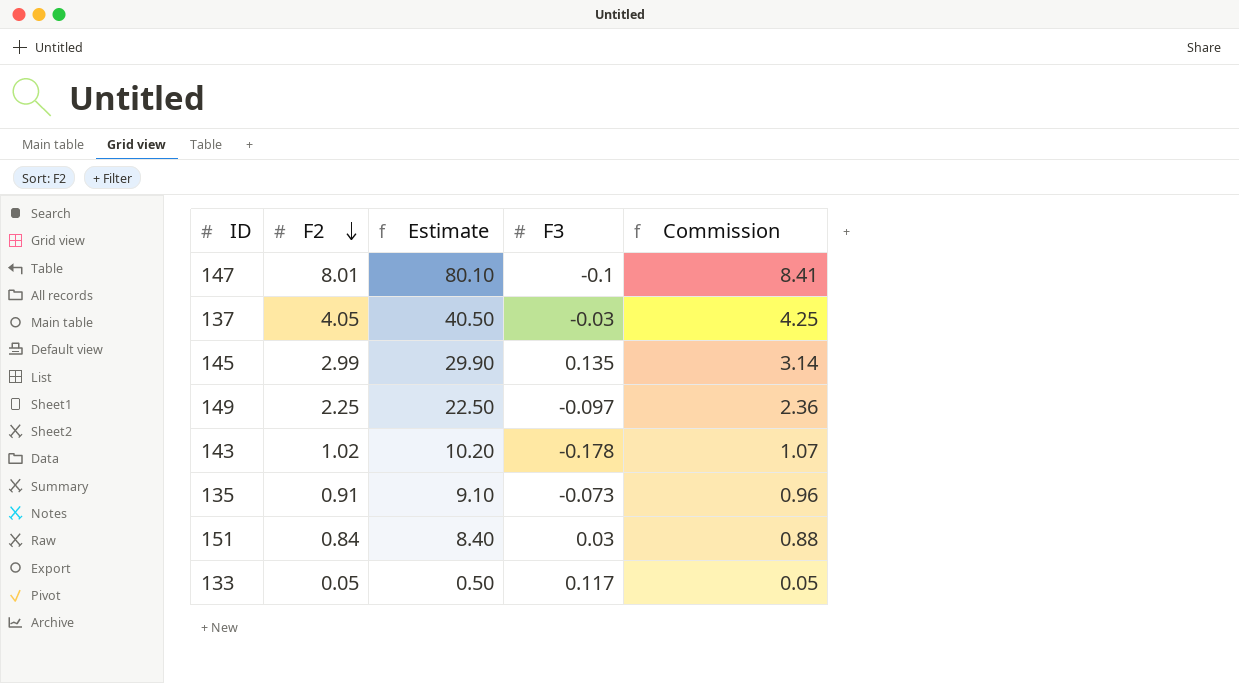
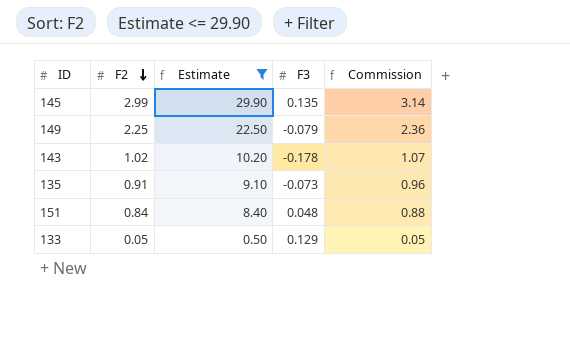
filter: none -> Estimate <= 29.90
149 | F3: -0.097 -> -0.079
151 | F3: 0.03 -> 0.048
133 | F3: 0.117 -> 0.129

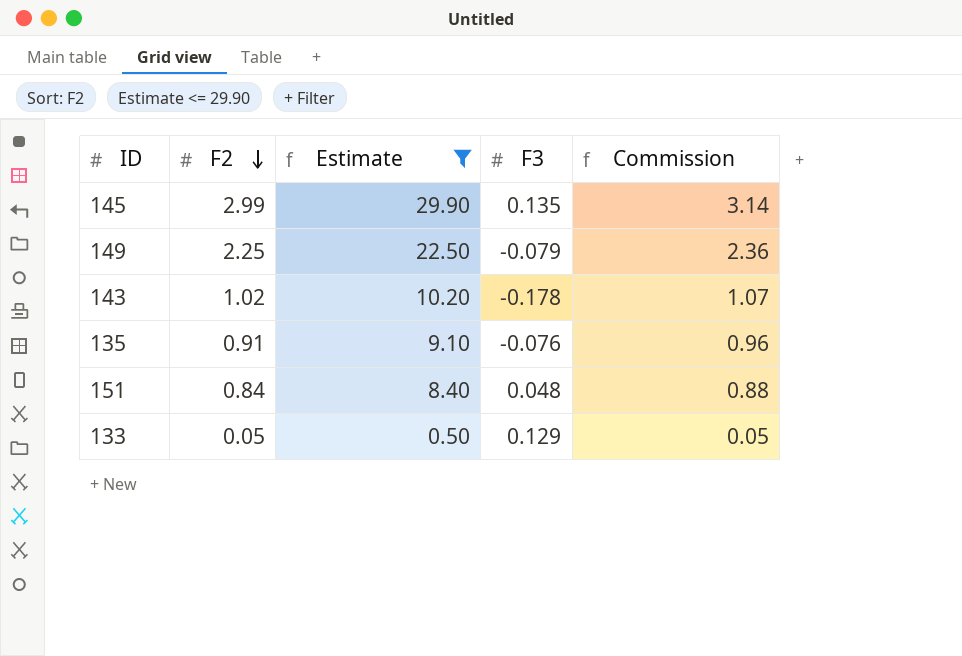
135 | F3: -0.073 -> -0.076

